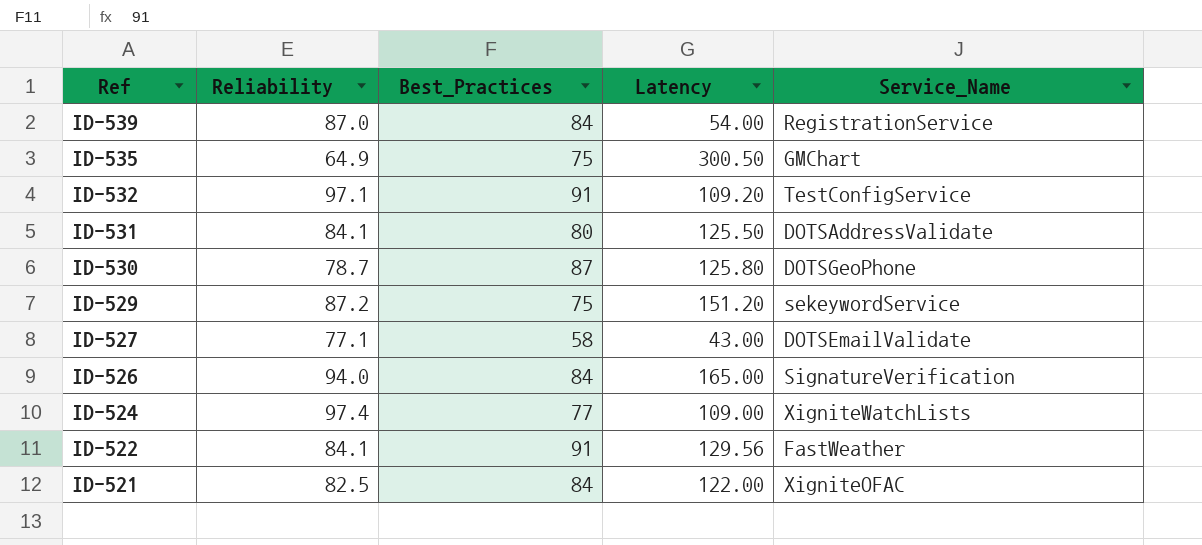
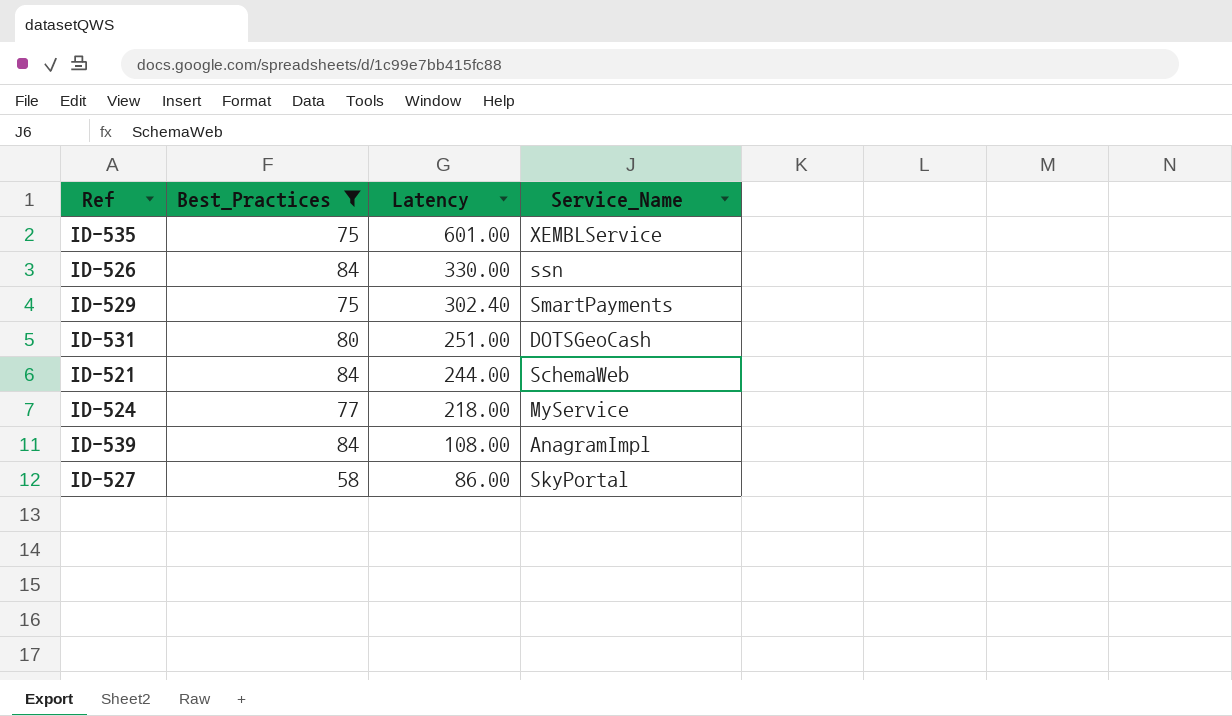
filter: none -> Best_Practices <= 84
row order: Ref descending -> Latency descending
column Reliability | position: 2 -> none
ID-535 | Latency: 300.50 -> 601.00
ID-535 | Service_Name: GMChart -> XEMBLService
ID-526 | Latency: 165.00 -> 330.00
ID-526 | Service_Name: SignatureVerification -> ssn
ID-529 | Latency: 151.20 -> 302.40
ID-529 | Service_Name: sekeywordService -> SmartPayments
ID-531 | Latency: 125.50 -> 251.00
ID-531 | Service_Name: DOTSAddressValidate -> DOTSGeoCash
ID-521 | Latency: 122.00 -> 244.00
ID-521 | Service_Name: XigniteOFAC -> SchemaWeb
ID-524 | Latency: 109.00 -> 218.00
ID-524 | Service_Name: XigniteWatchLists -> MyService
ID-539 | Latency: 54.00 -> 108.00
ID-539 | Service_Name: RegistrationService -> AnagramImpl
ID-527 | Latency: 43.00 -> 86.00
ID-527 | Service_Name: DOTSEmailValidate -> SkyPortal

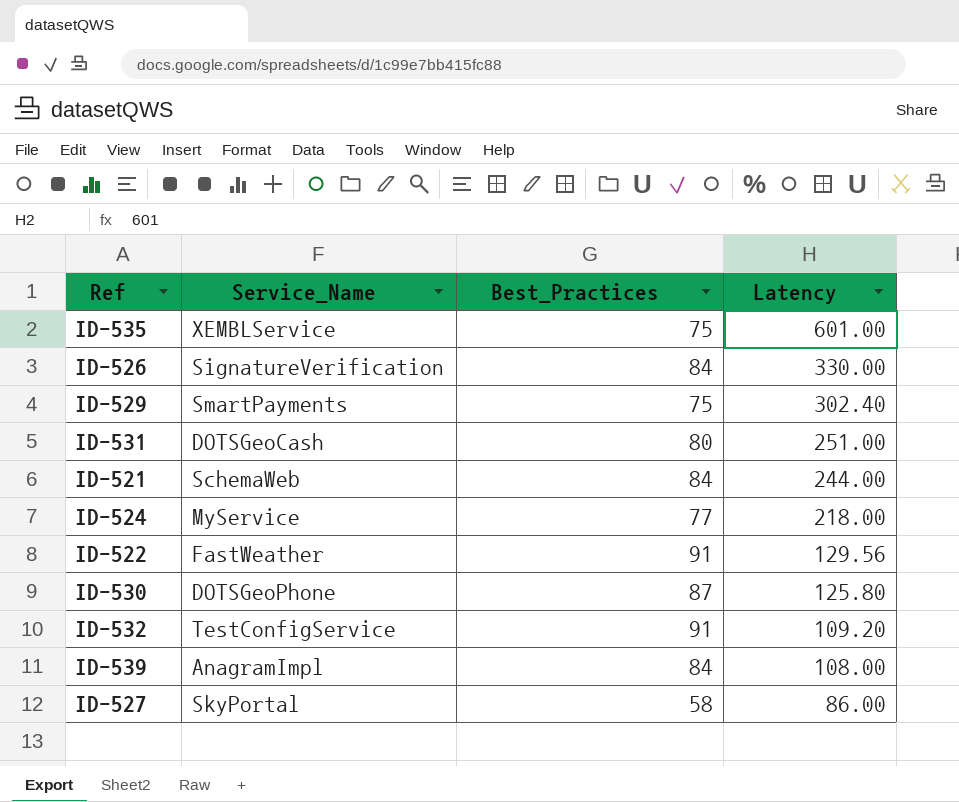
filter: Best_Practices <= 84 -> none
column Service_Name | position: 4 -> 2
ID-526 | Service_Name: ssn -> SignatureVerification

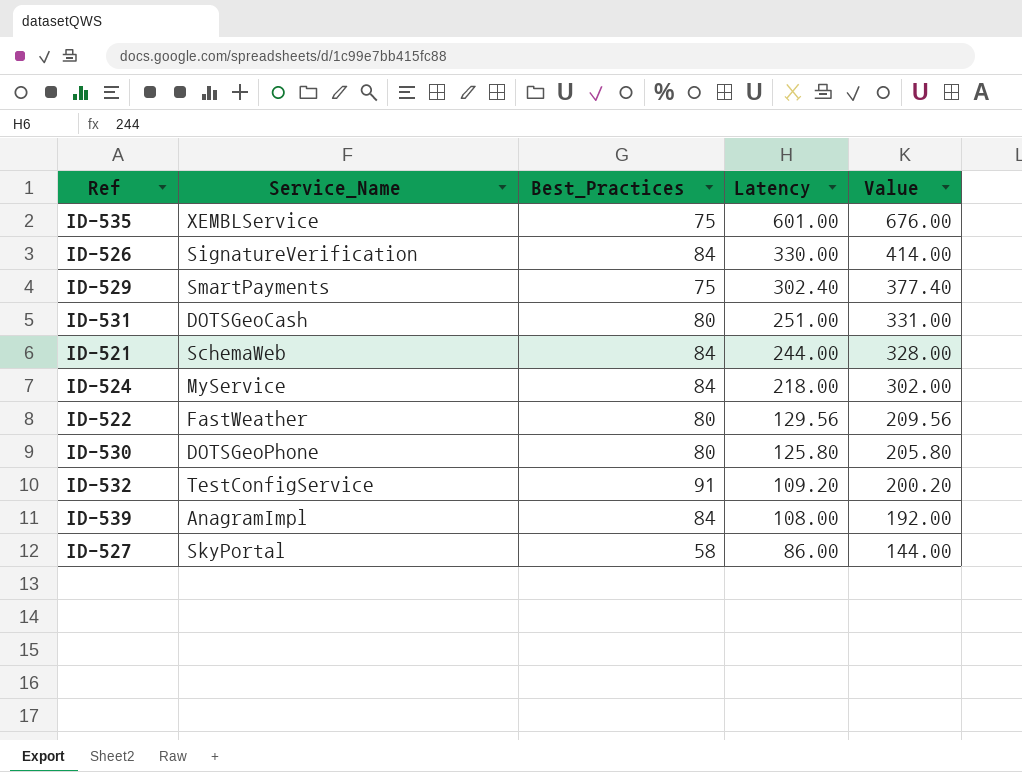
column Value | formula: none -> [Best_Practices] + [Latency]
ID-524 | Best_Practices: 77 -> 84
ID-522 | Best_Practices: 91 -> 80
ID-530 | Best_Practices: 87 -> 80

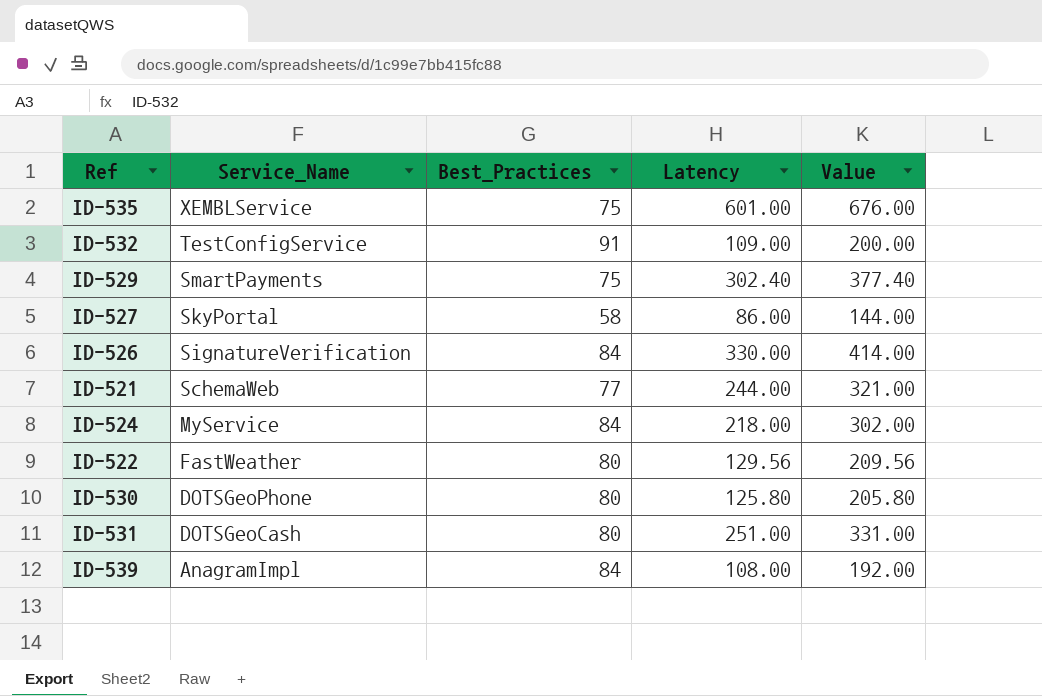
row order: Latency descending -> Service_Name descending
ID-532 | Latency: 109.20 -> 109.00
ID-532 | Value: 200.20 -> 200.00
ID-521 | Best_Practices: 84 -> 77
ID-521 | Value: 328.00 -> 321.00

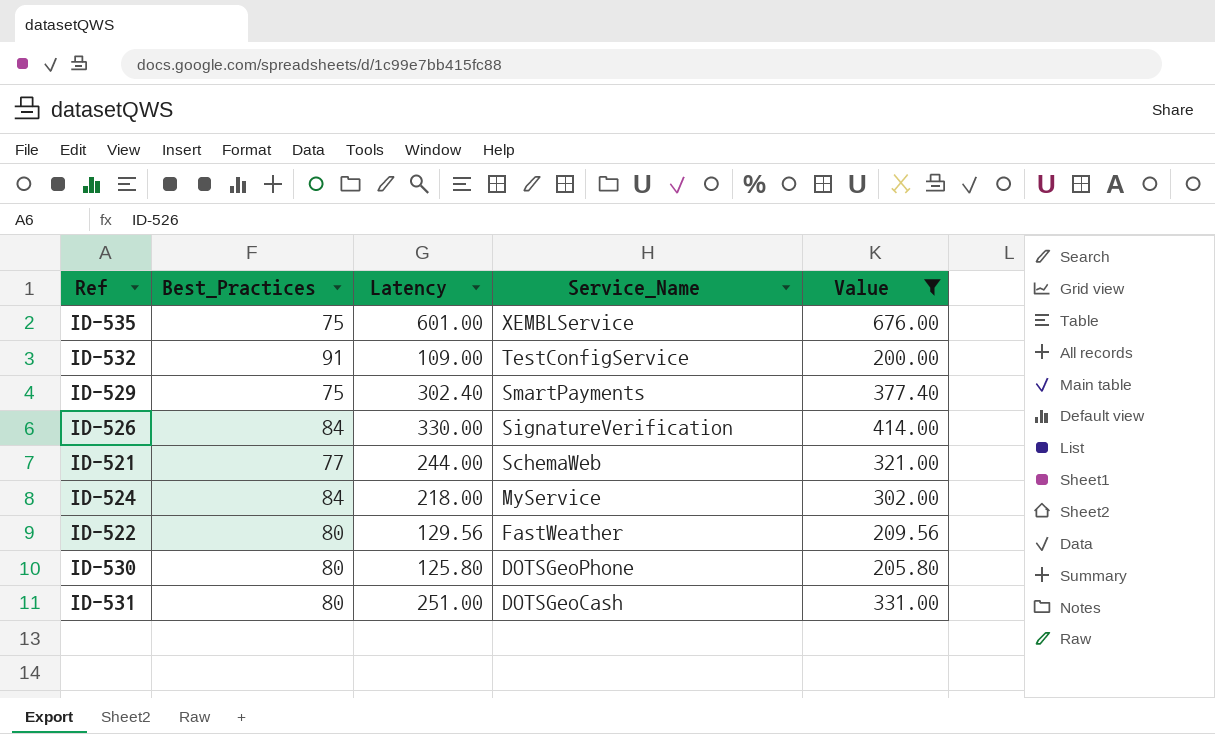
filter: none -> Value >= 200.00
column Service_Name | position: 2 -> 4

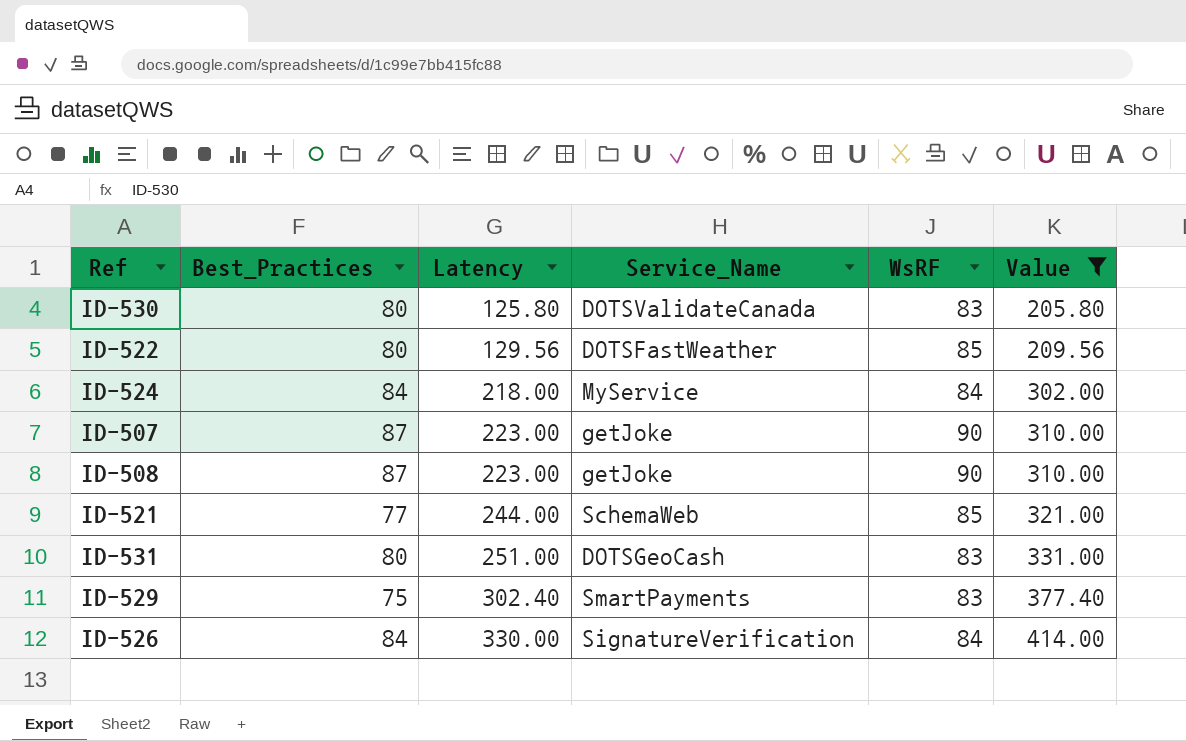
row order: Service_Name descending -> Latency ascending
column WsRF | position: none -> 5
row ID-535: 75 | 601.00 | XEMBLService | 676.00 -> none
row ID-532: 91 | 109.00 | TestConfigService | 200.00 -> none
ID-530 | Service_Name: DOTSGeoPhone -> DOTSValidateCanada
ID-522 | Service_Name: FastWeather -> DOTSFastWeather
row ID-507: none -> 87 | 223.00 | getJoke | 90 | 310.00
row ID-508: none -> 87 | 223.00 | getJoke | 90 | 310.00

